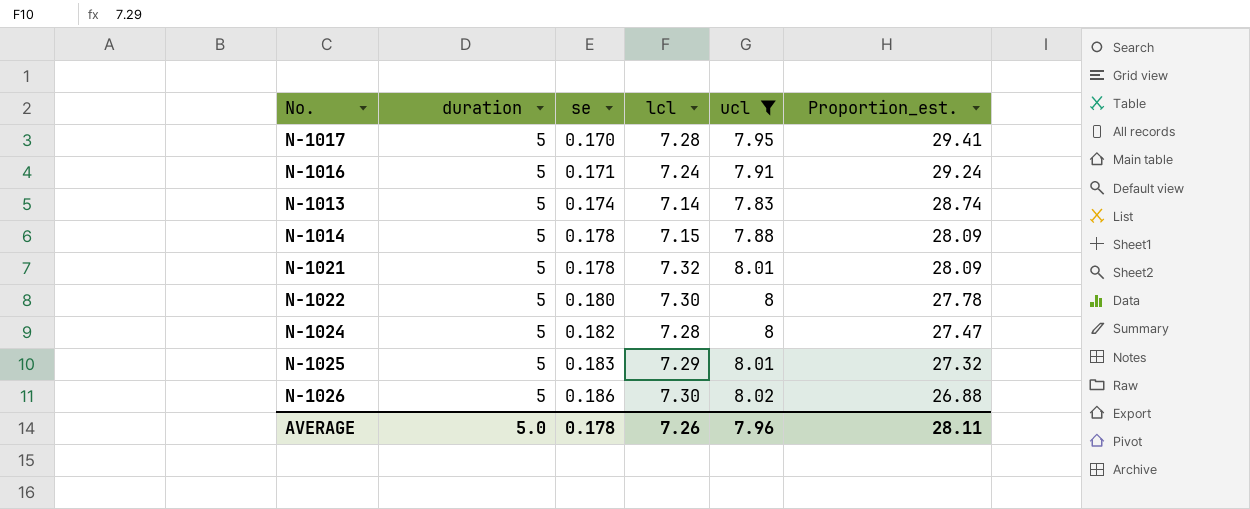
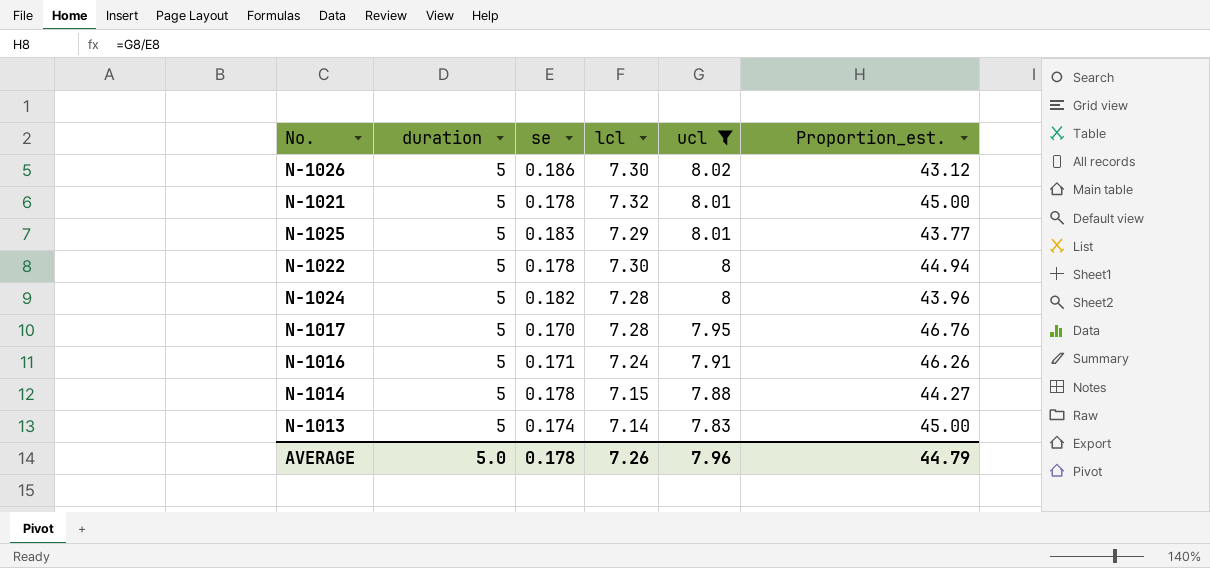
row order: se ascending -> ucl descending
column Proportion_est. | formula: [duration] / [se] -> [ucl] / [se]
N-1022 | se: 0.180 -> 0.178
AVERAGE | Proportion_est.: 28.11 -> 44.79

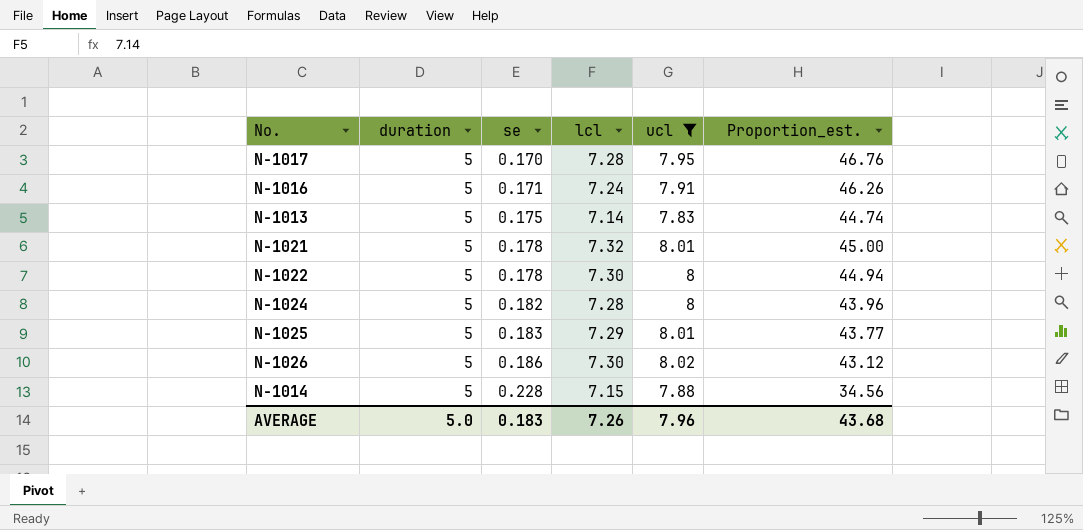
row order: ucl descending -> se ascending
N-1013 | se: 0.174 -> 0.175
N-1013 | Proportion_est.: 45.00 -> 44.74
N-1014 | se: 0.178 -> 0.228
N-1014 | Proportion_est.: 44.27 -> 34.56
AVERAGE | se: 0.178 -> 0.183
AVERAGE | Proportion_est.: 44.79 -> 43.68

